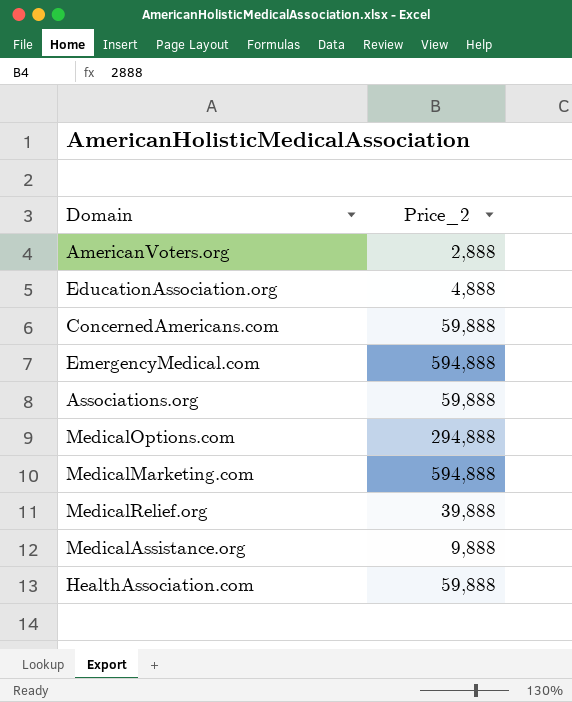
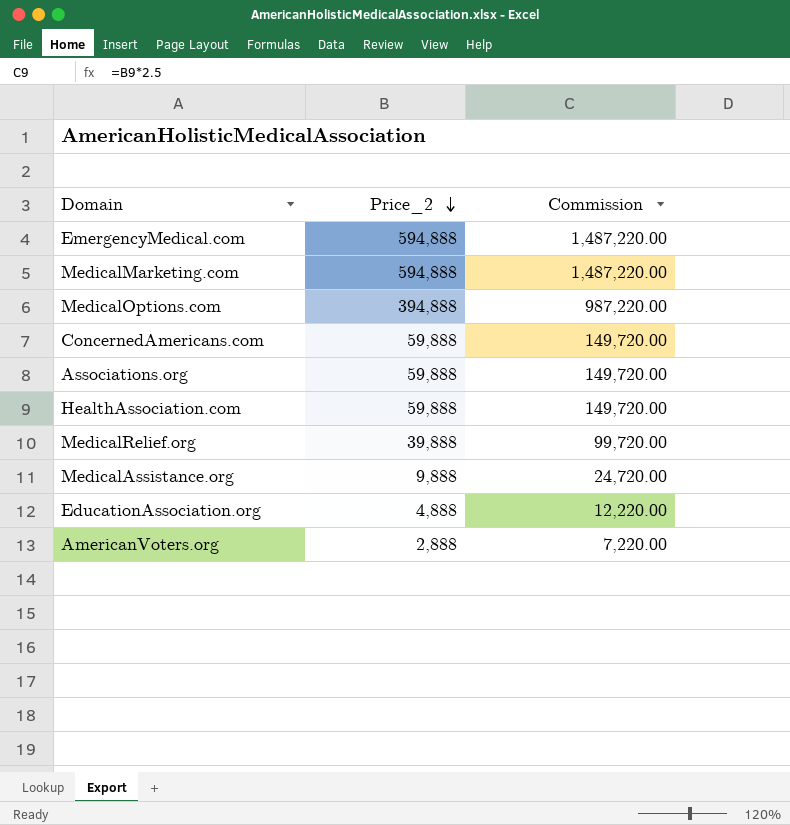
row order: none -> Price_2 descending
column Commission | formula: none -> [Price_2] * 2.5
MedicalOptions.com | Price_2: 294,888 -> 394,888

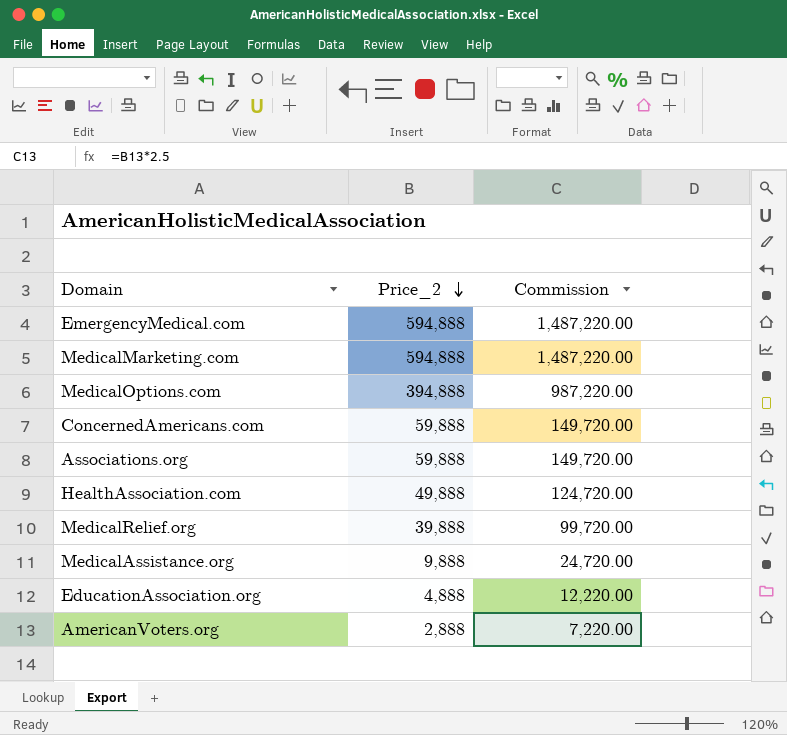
HealthAssociation.com | Price_2: 59,888 -> 49,888
HealthAssociation.com | Commission: 149,720.00 -> 124,720.00

